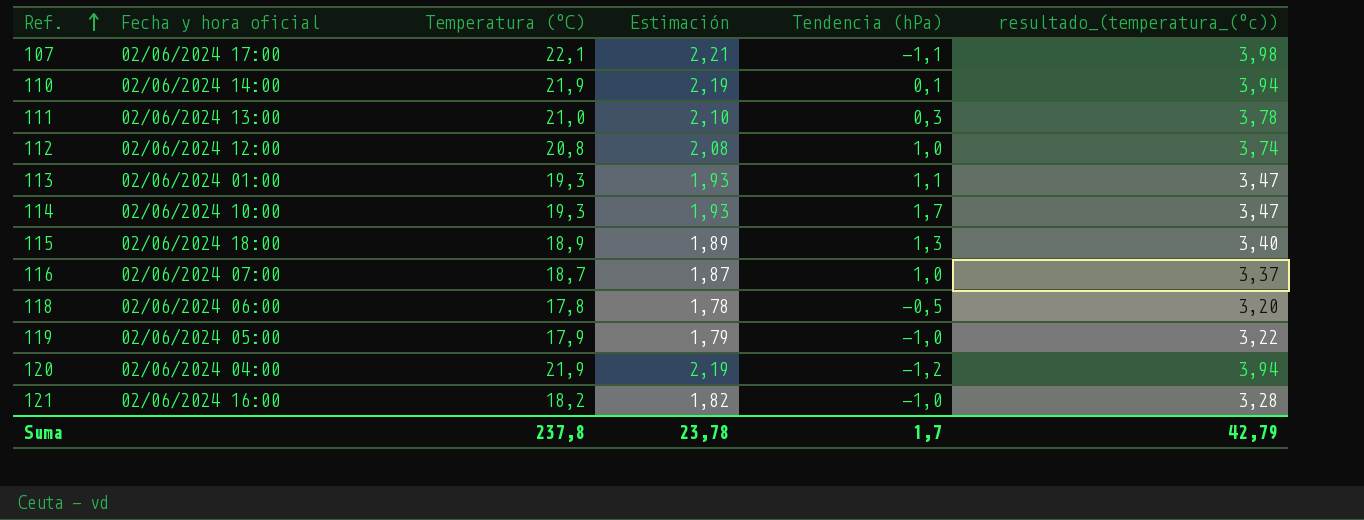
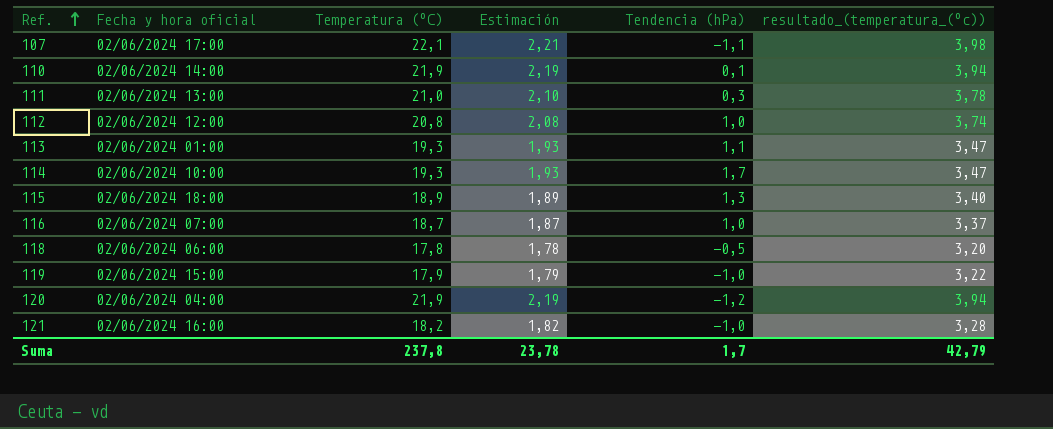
119 | Fecha y hora oficial: 02/06/2024 05:00 -> 02/06/2024 15:00

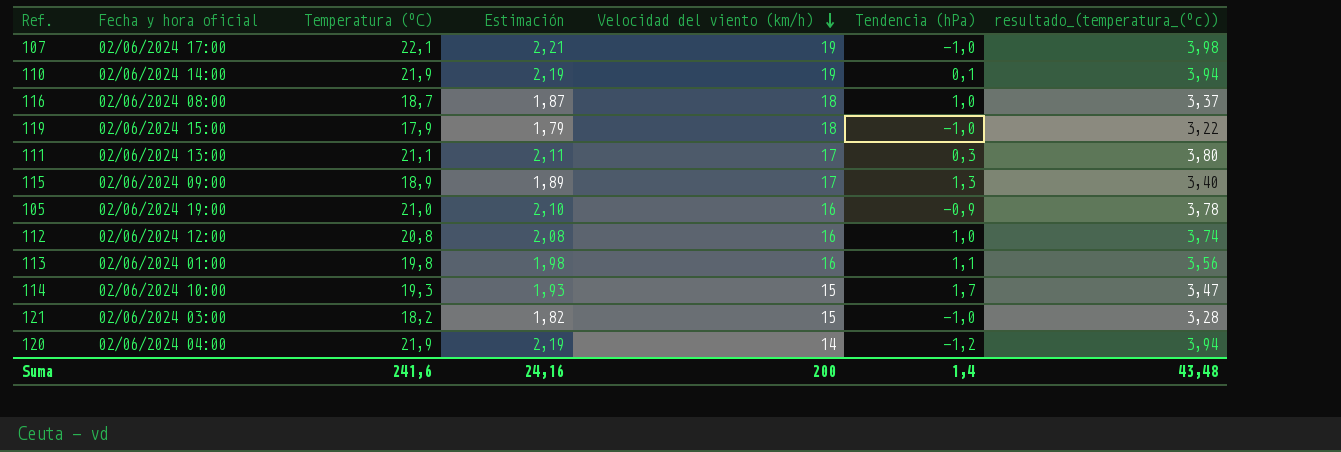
row order: Ref. ascending -> Velocidad del viento (km/h) descending
column Velocidad del viento (km/h) | position: none -> 5
row 118: 02/06/2024 06:00 | 17,8 | 1,78 | -0,5 | 3,20 -> none
107 | Tendencia (hPa): -1,1 -> -1,0
116 | Fecha y hora oficial: 02/06/2024 07:00 -> 02/06/2024 08:00
111 | Temperatura (ºC): 21,0 -> 21,1
111 | Estimación: 2,10 -> 2,11
111 | resultado_(temperatura_(ºc)): 3,78 -> 3,80
115 | Fecha y hora oficial: 02/06/2024 18:00 -> 02/06/2024 09:00
row 105: none -> 02/06/2024 19:00 | 21,0 | 2,10 | 16 | -0,9 | 3,78
113 | Temperatura (ºC): 19,3 -> 19,8
113 | Estimación: 1,93 -> 1,98
113 | resultado_(temperatura_(ºc)): 3,47 -> 3,56
121 | Fecha y hora oficial: 02/06/2024 16:00 -> 02/06/2024 03:00
Suma | Temperatura (ºC): 237,8 -> 241,6
Suma | Estimación: 23,78 -> 24,16
Suma | Tendencia (hPa): 1,7 -> 1,4
Suma | resultado_(temperatura_(ºc)): 42,79 -> 43,48

